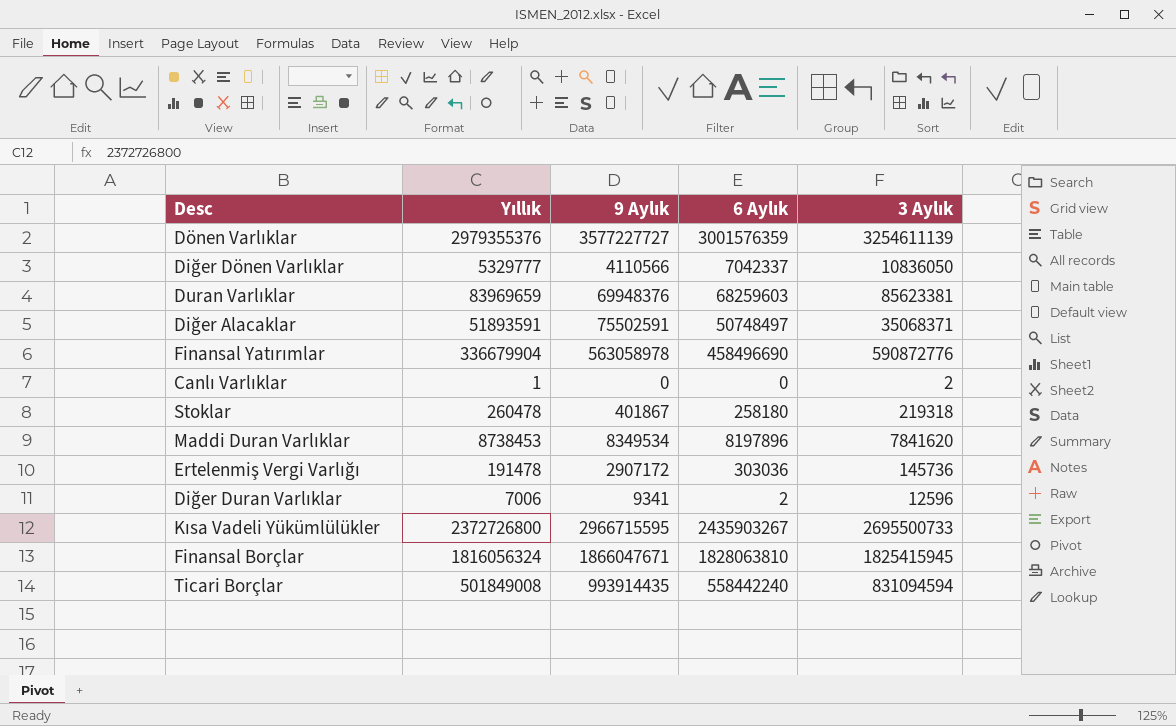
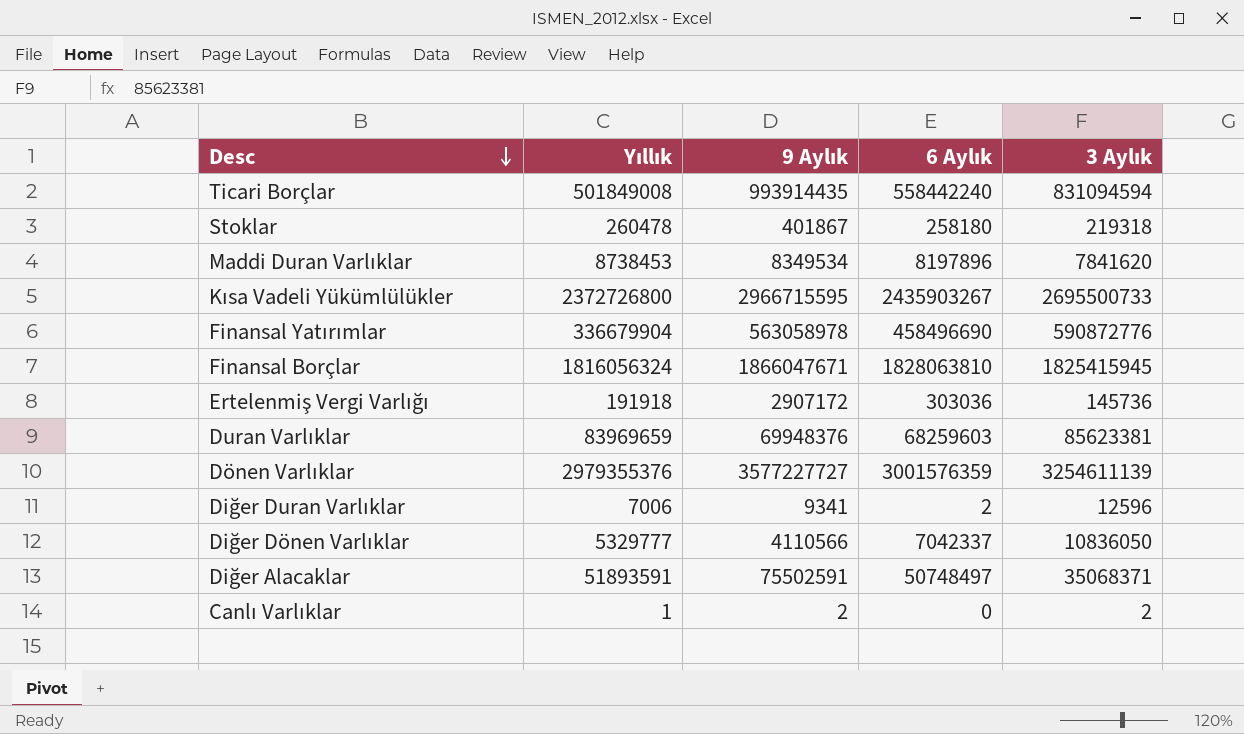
row order: none -> Desc descending
Ertelenmiş Vergi Varlığı | Yıllık: 191478 -> 191918
Canlı Varlıklar | 9 Aylık: 0 -> 2

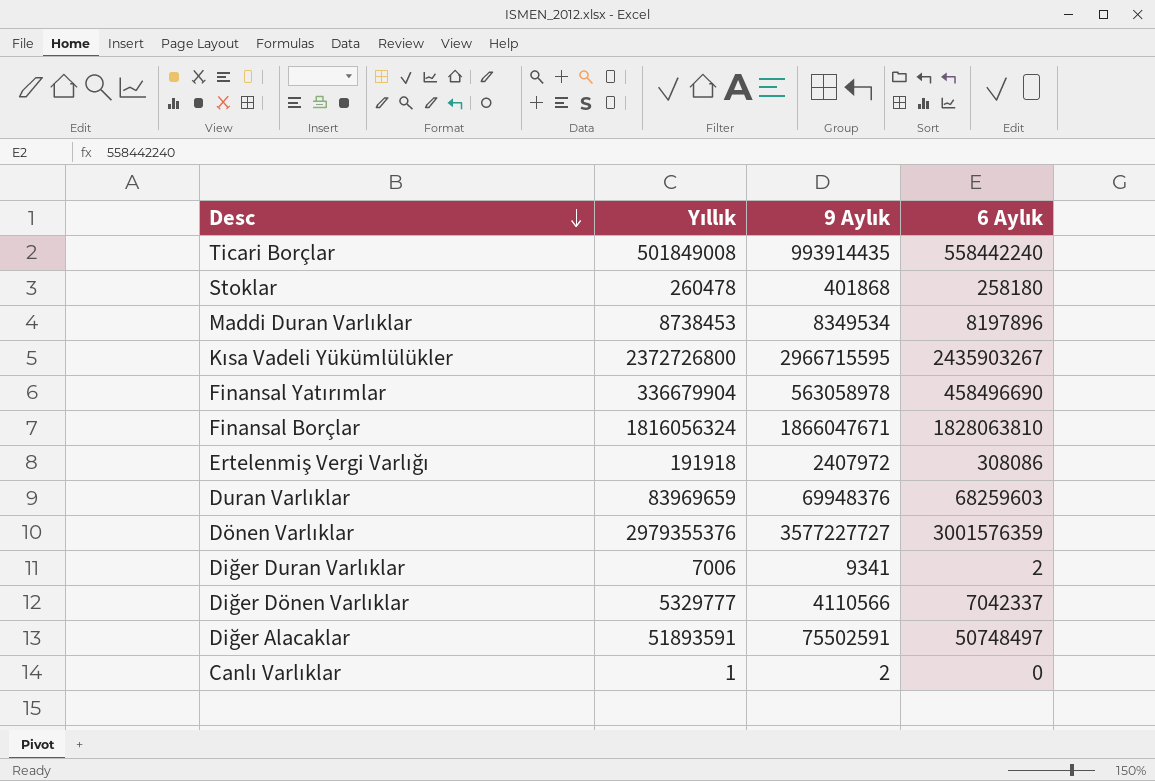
column 3 Aylık | position: 5 -> none
Stoklar | 9 Aylık: 401867 -> 401868
Ertelenmiş Vergi Varlığı | 9 Aylık: 2907172 -> 2407972
Ertelenmiş Vergi Varlığı | 6 Aylık: 303036 -> 308086

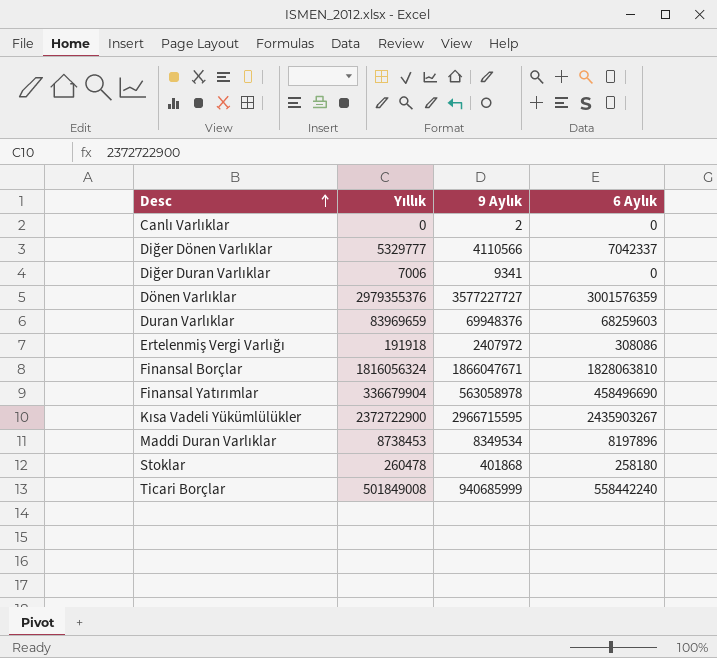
row order: Desc descending -> Desc ascending
row Diğer Alacaklar: 51893591 | 75502591 | 50748497 -> none
Canlı Varlıklar | Yıllık: 1 -> 0
Diğer Duran Varlıklar | 6 Aylık: 2 -> 0
Kısa Vadeli Yükümlülükler | Yıllık: 2372726800 -> 2372722900
Ticari Borçlar | 9 Aylık: 993914435 -> 940685999

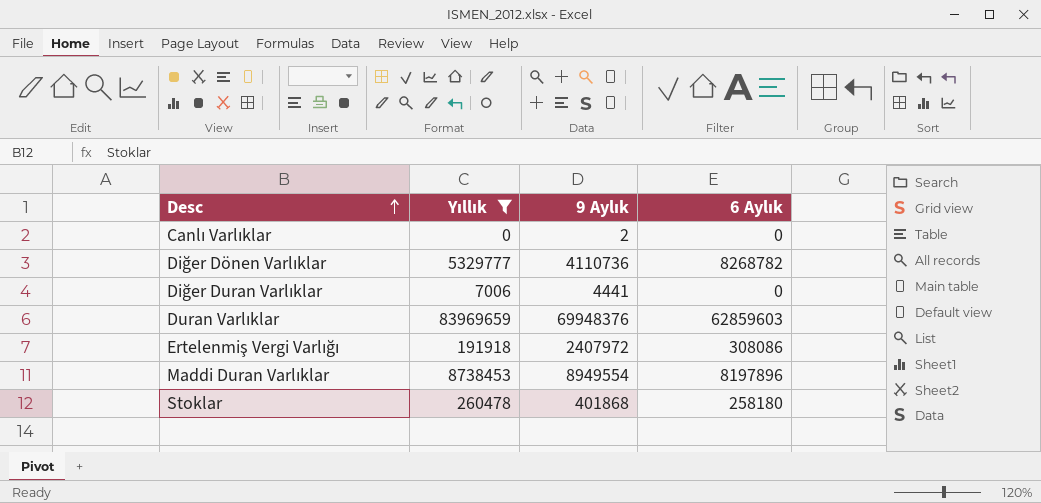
filter: none -> Yıllık <= 83969659
Diğer Dönen Varlıklar | 9 Aylık: 4110566 -> 4110736
Diğer Dönen Varlıklar | 6 Aylık: 7042337 -> 8268782
Diğer Duran Varlıklar | 9 Aylık: 9341 -> 4441
Duran Varlıklar | 6 Aylık: 68259603 -> 62859603
Maddi Duran Varlıklar | 9 Aylık: 8349534 -> 8949554

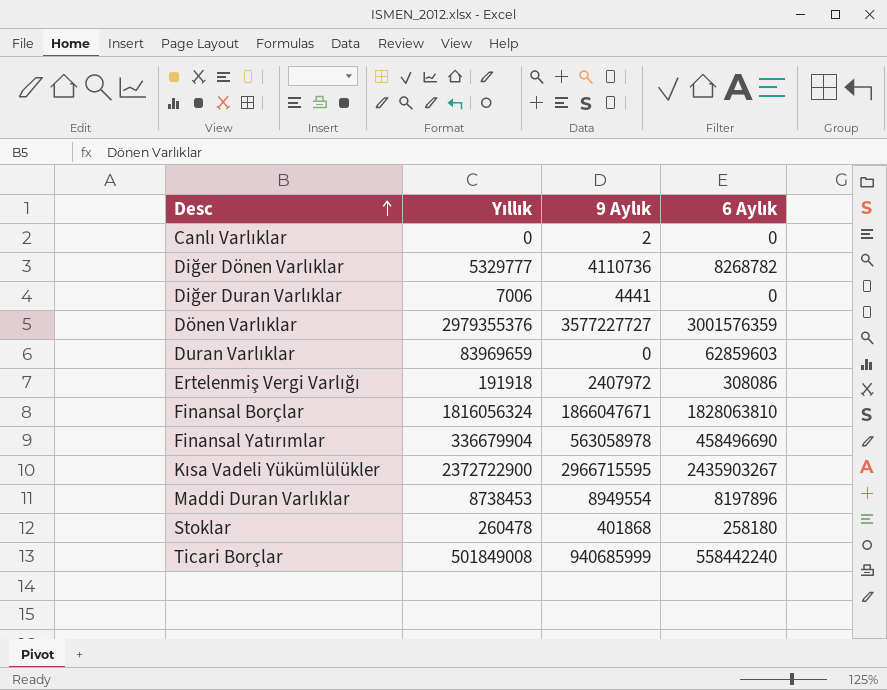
filter: Yıllık <= 83969659 -> none
Duran Varlıklar | 9 Aylık: 69948376 -> 0

